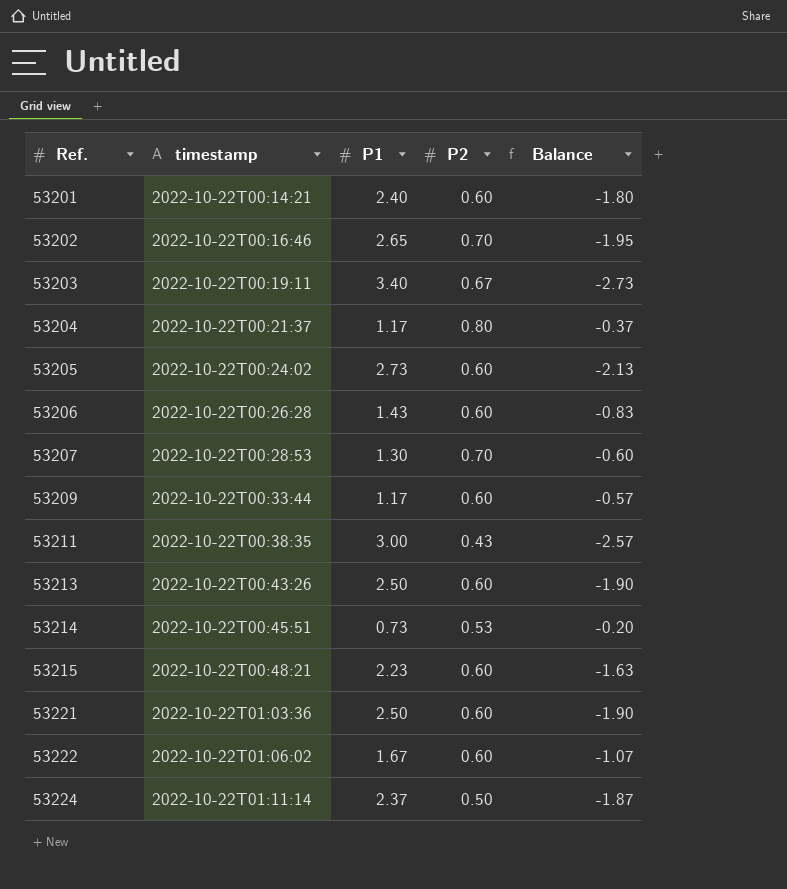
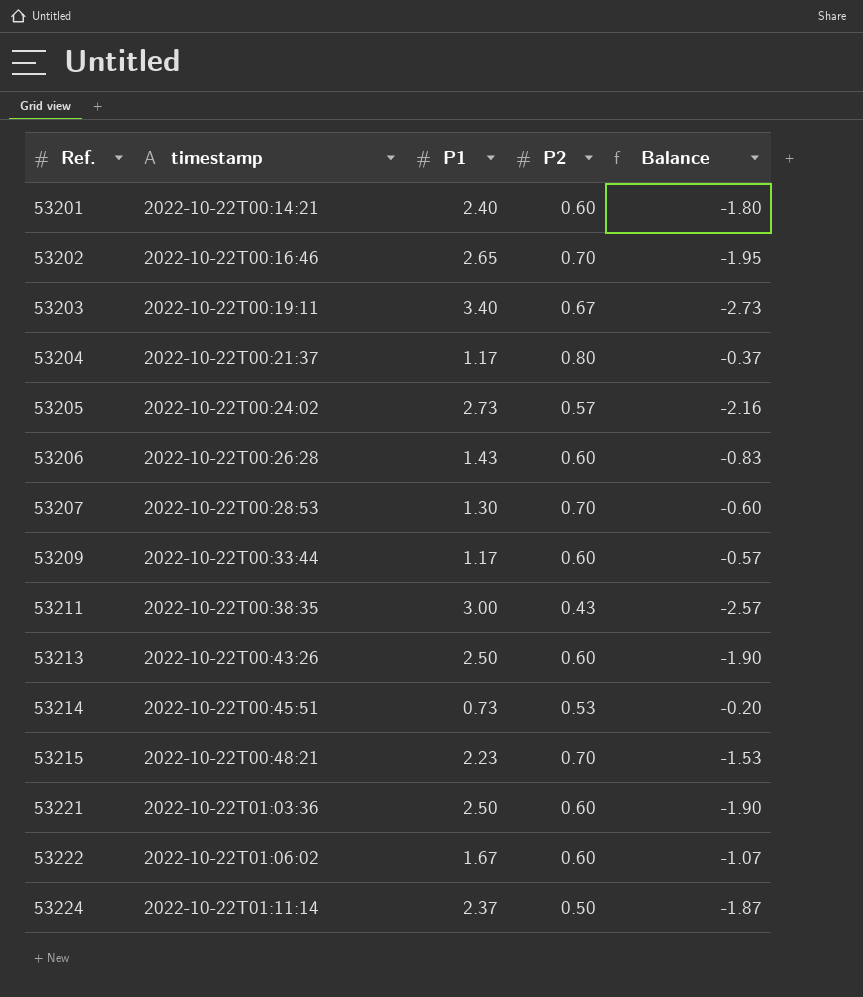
53205 | P2: 0.60 -> 0.57
53205 | Balance: -2.13 -> -2.16
53215 | P2: 0.60 -> 0.70
53215 | Balance: -1.63 -> -1.53

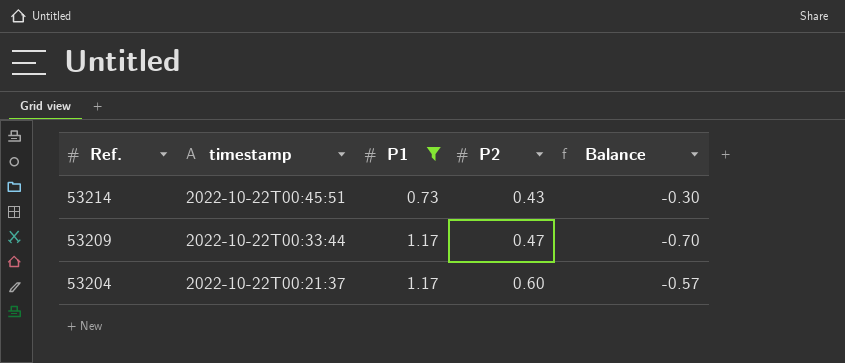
filter: none -> P1 <= 1.17
row order: Ref. ascending -> Ref. descending
53214 | P2: 0.53 -> 0.43
53214 | Balance: -0.20 -> -0.30
53209 | P2: 0.60 -> 0.47
53209 | Balance: -0.57 -> -0.70
53204 | P2: 0.80 -> 0.60
53204 | Balance: -0.37 -> -0.57

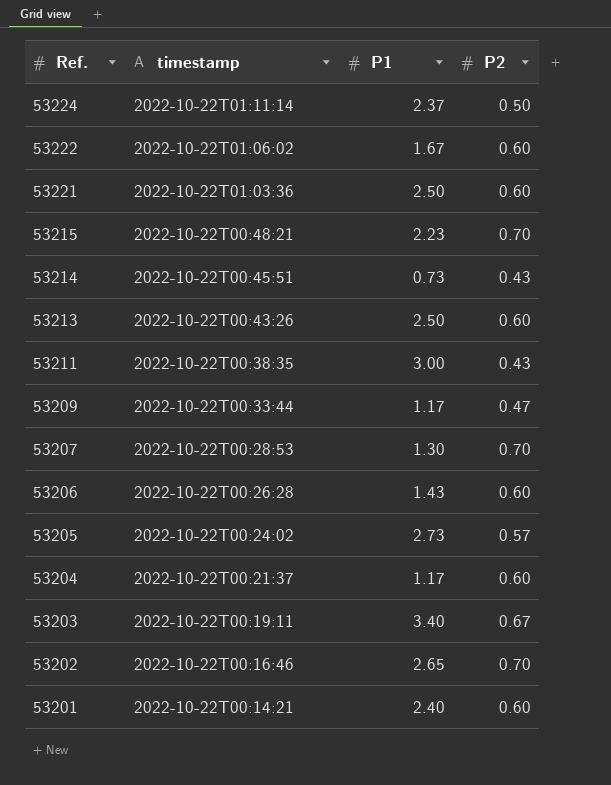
filter: P1 <= 1.17 -> none
column Balance | formula: [P2] - [P1] -> none

